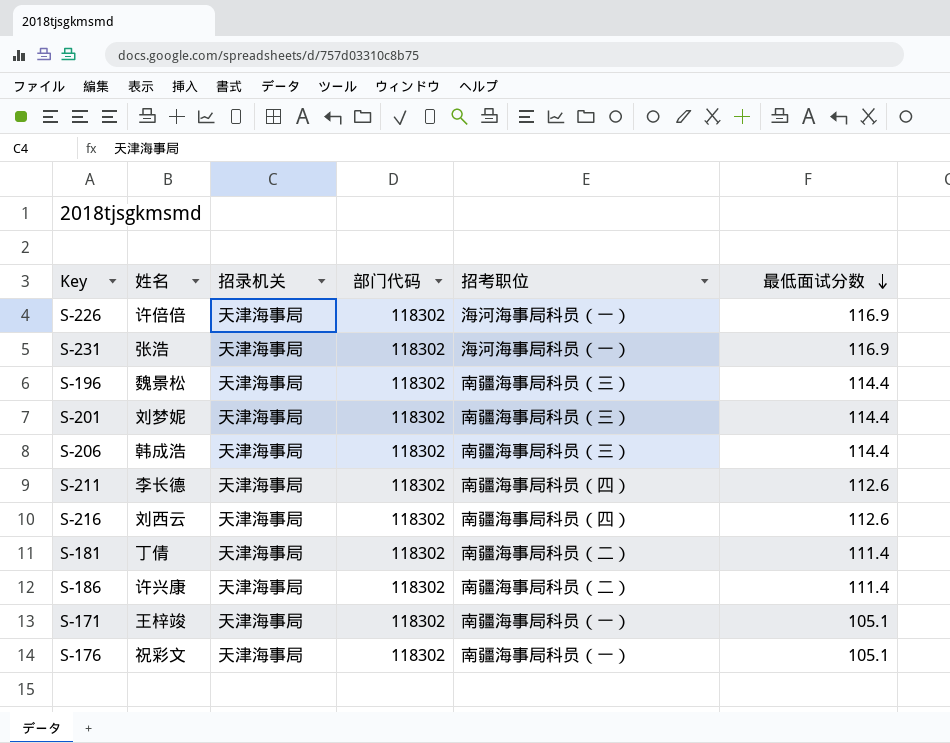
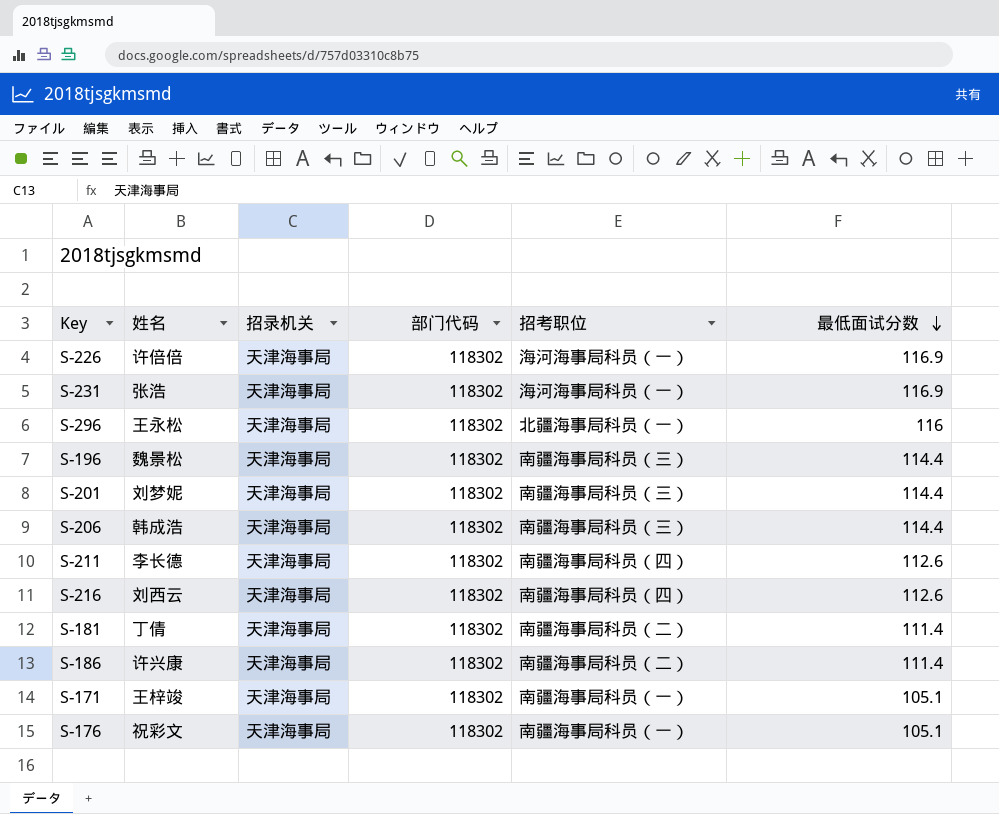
row S-296: none -> 王永松 | 天津海事局 | 118302 | 北疆海事局科员（一） | 116

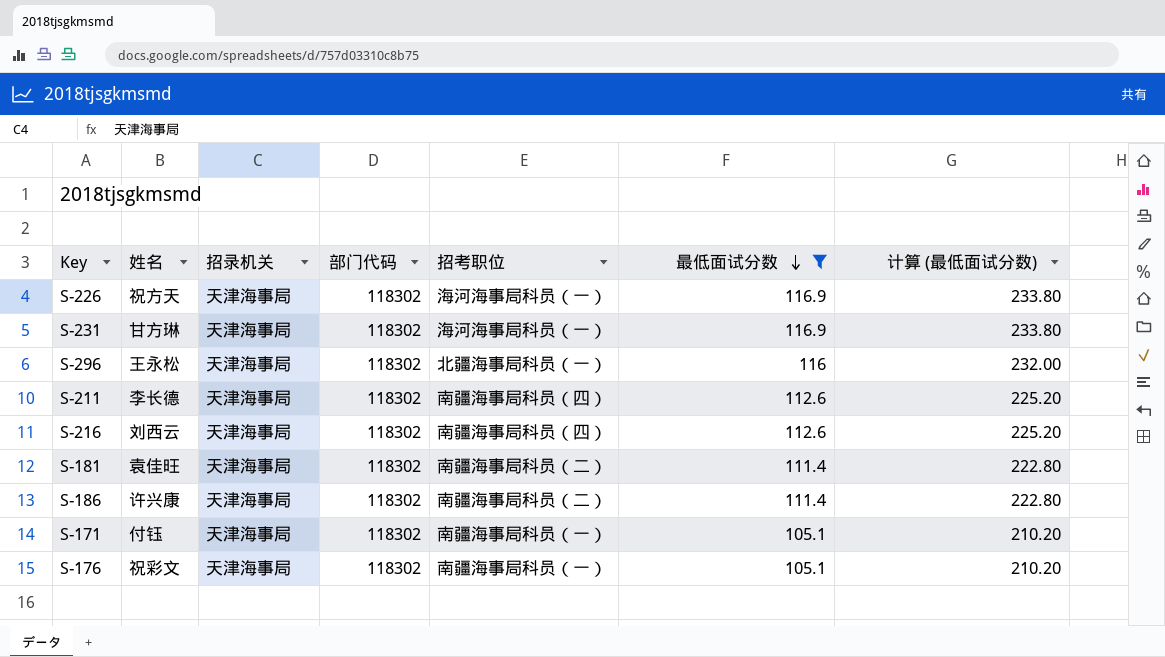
filter: none -> 最低面试分数 != 114.4
column 计算 (最低面试分数) | formula: none -> [最低面试分数] * 2
S-226 | 姓名: 许倍倍 -> 祝方天
S-231 | 姓名: 张浩 -> 甘方琳
S-181 | 姓名: 丁倩 -> 袁佳旺
S-171 | 姓名: 王梓竣 -> 付钰

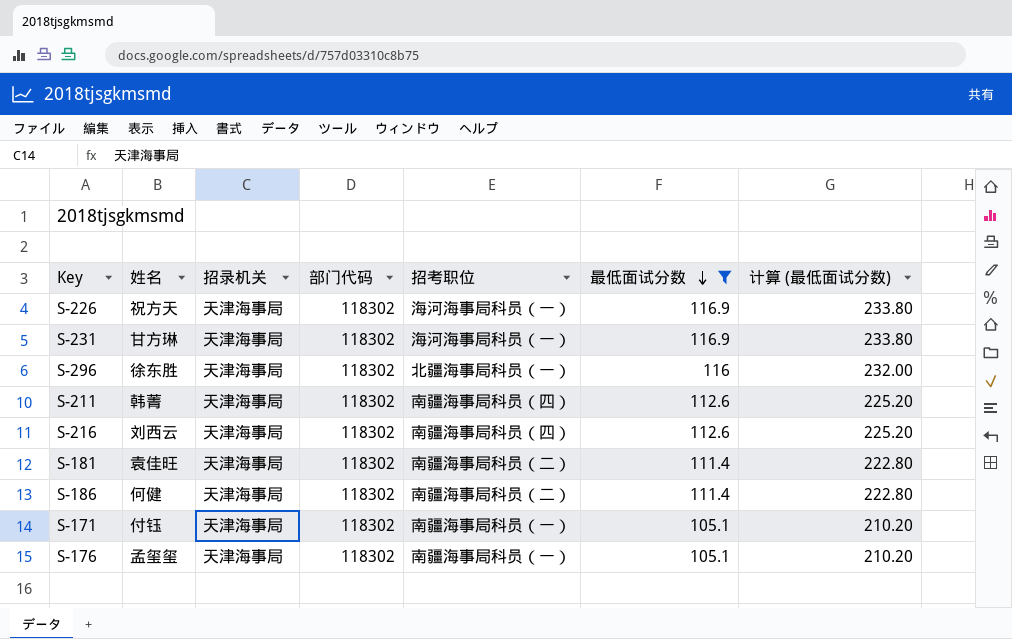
S-296 | 姓名: 王永松 -> 徐东胜
S-211 | 姓名: 李长德 -> 韩菁
S-186 | 姓名: 许兴康 -> 何健
S-176 | 姓名: 祝彩文 -> 孟玺玺

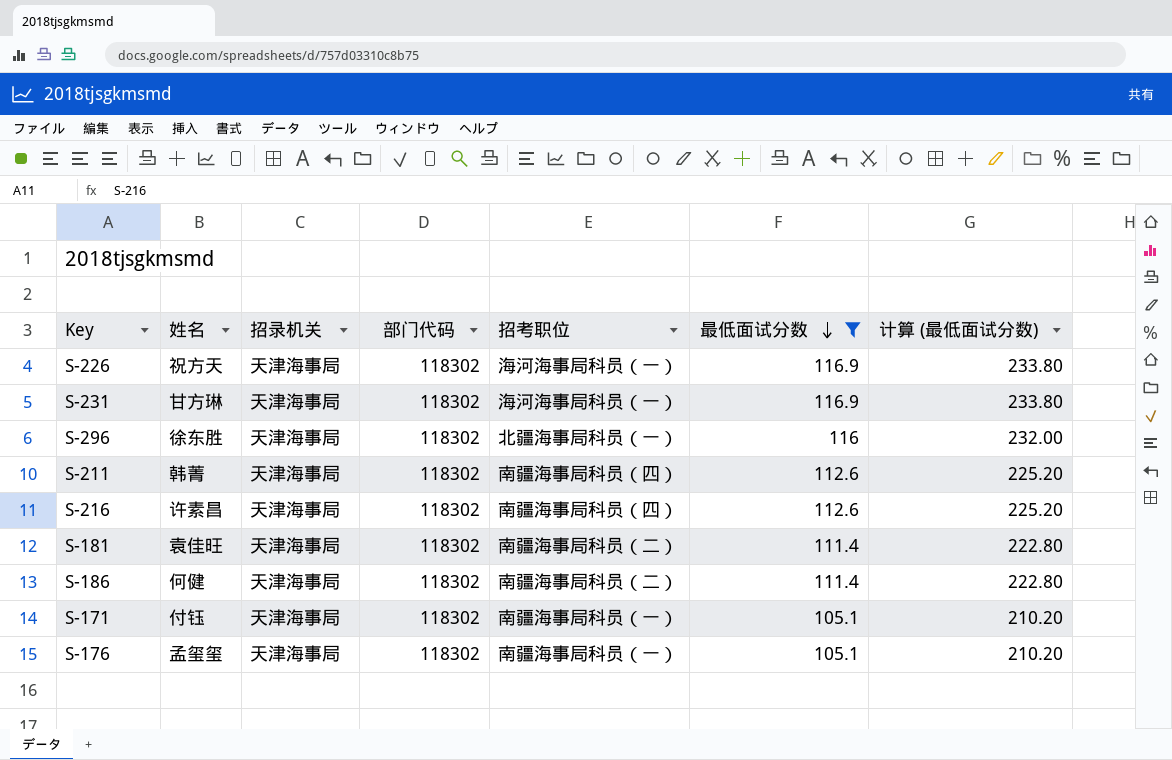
S-216 | 姓名: 刘西云 -> 许素昌

